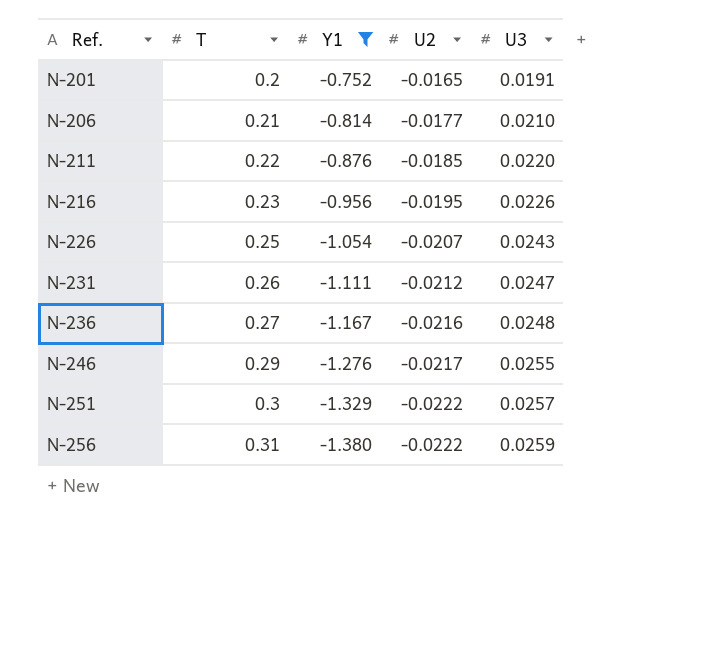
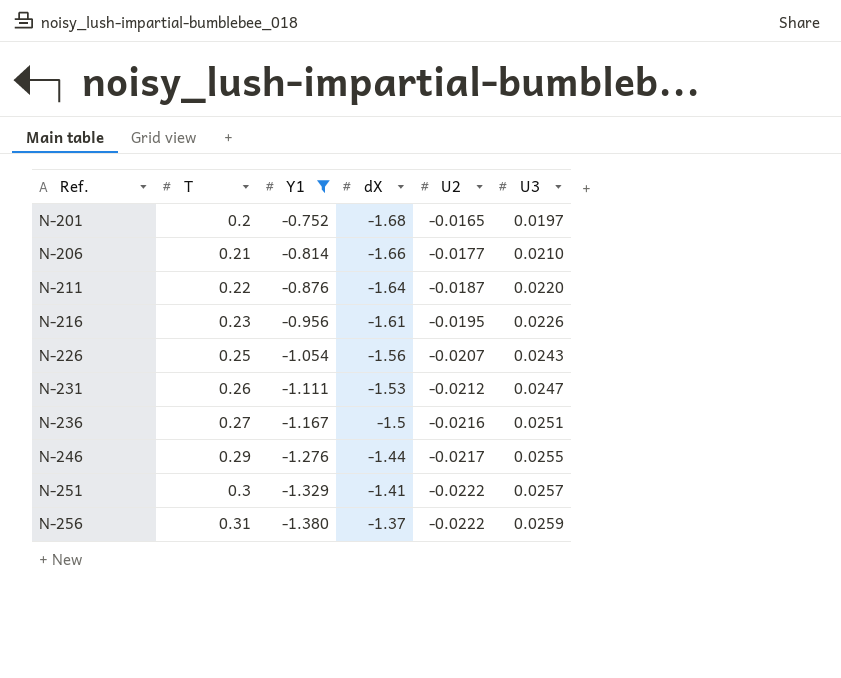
column dX | position: none -> 4
N-201 | U3: 0.0191 -> 0.0197
N-211 | U2: -0.0185 -> -0.0187
N-236 | U3: 0.0248 -> 0.0251

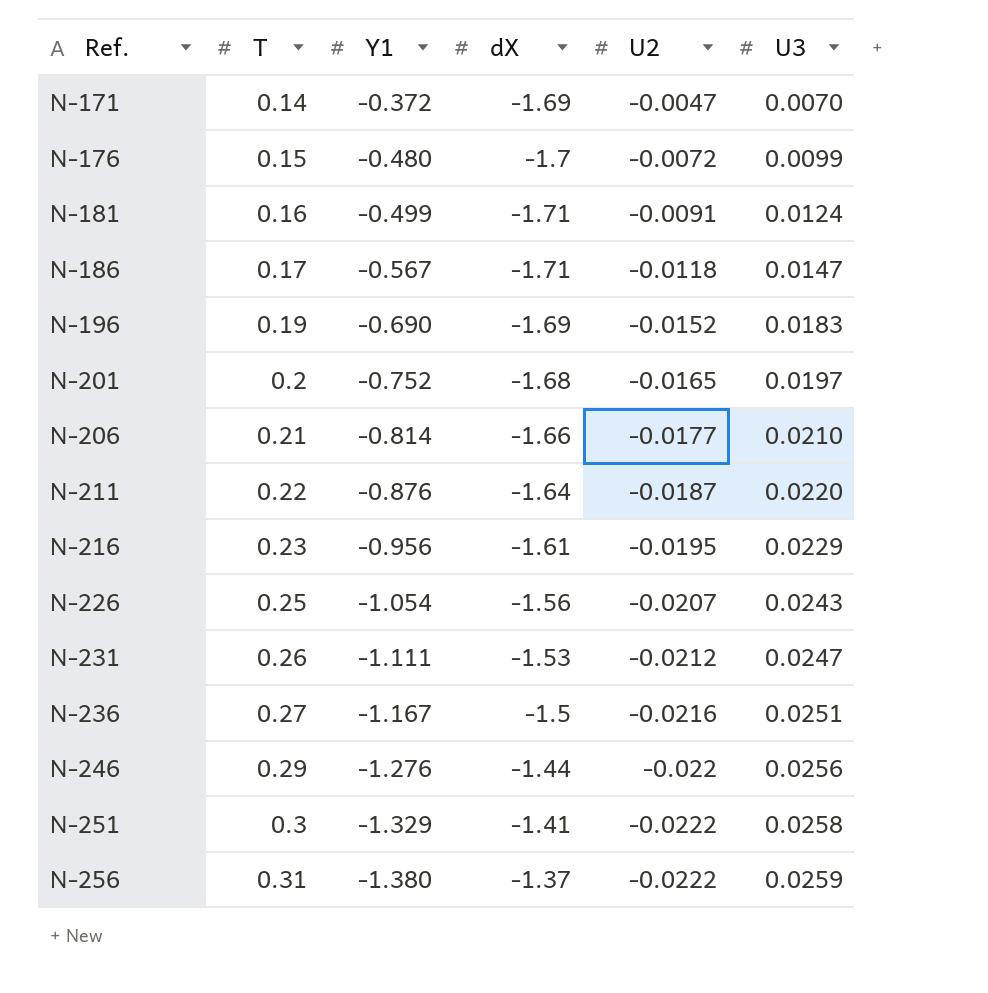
filter: Y1 <= -0.752 -> none
N-216 | U3: 0.0226 -> 0.0229
N-246 | U2: -0.0217 -> -0.022
N-246 | U3: 0.0255 -> 0.0256
N-251 | U3: 0.0257 -> 0.0258

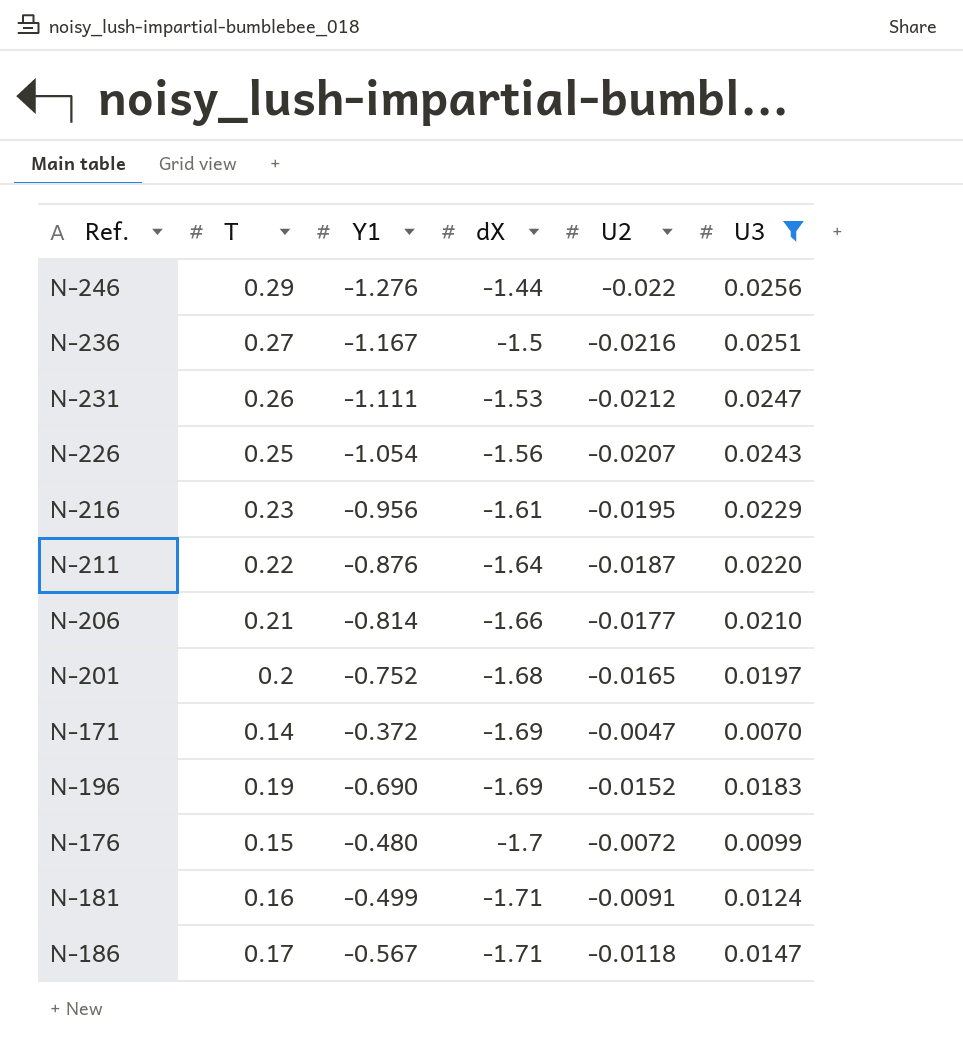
filter: none -> U3 <= 0.0256
row order: Ref. ascending -> dX descending

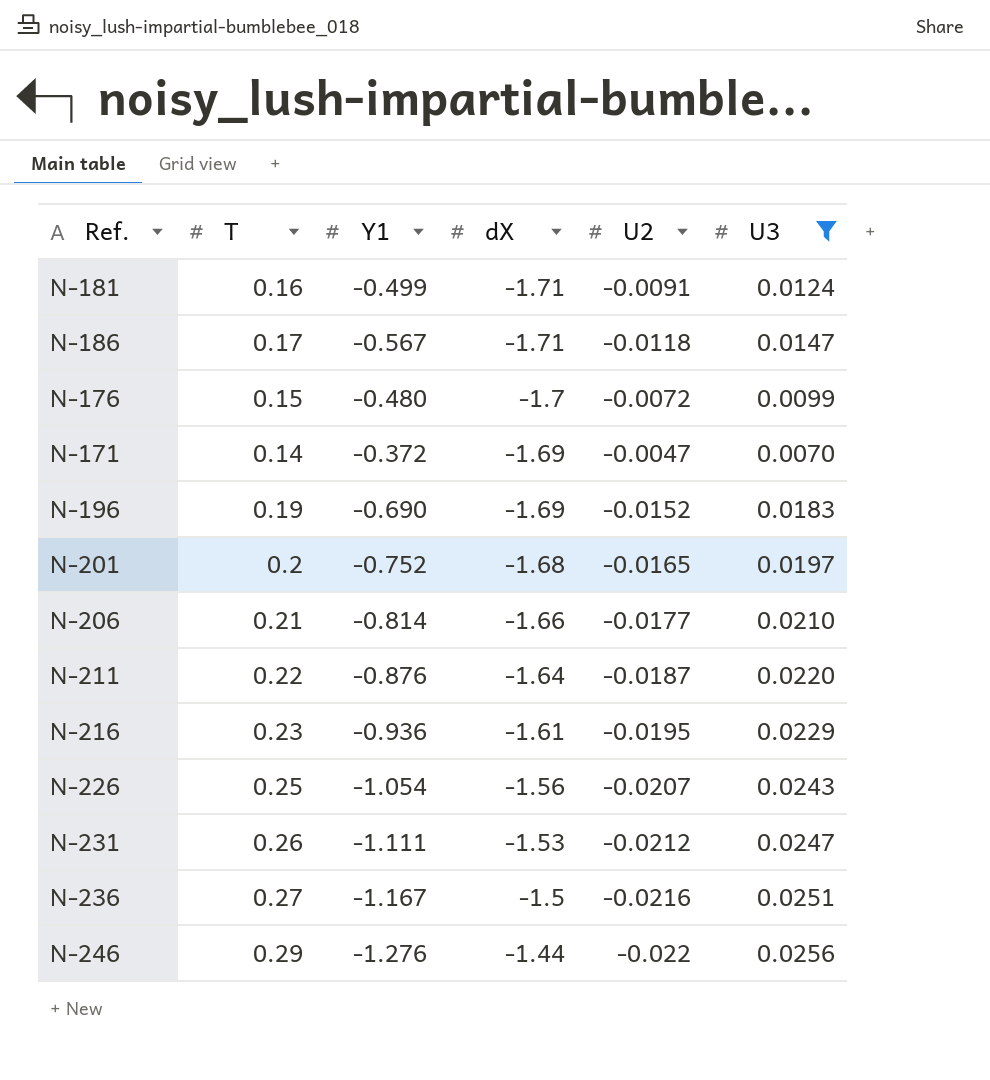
row order: dX descending -> dX ascending
N-216 | Y1: -0.956 -> -0.936

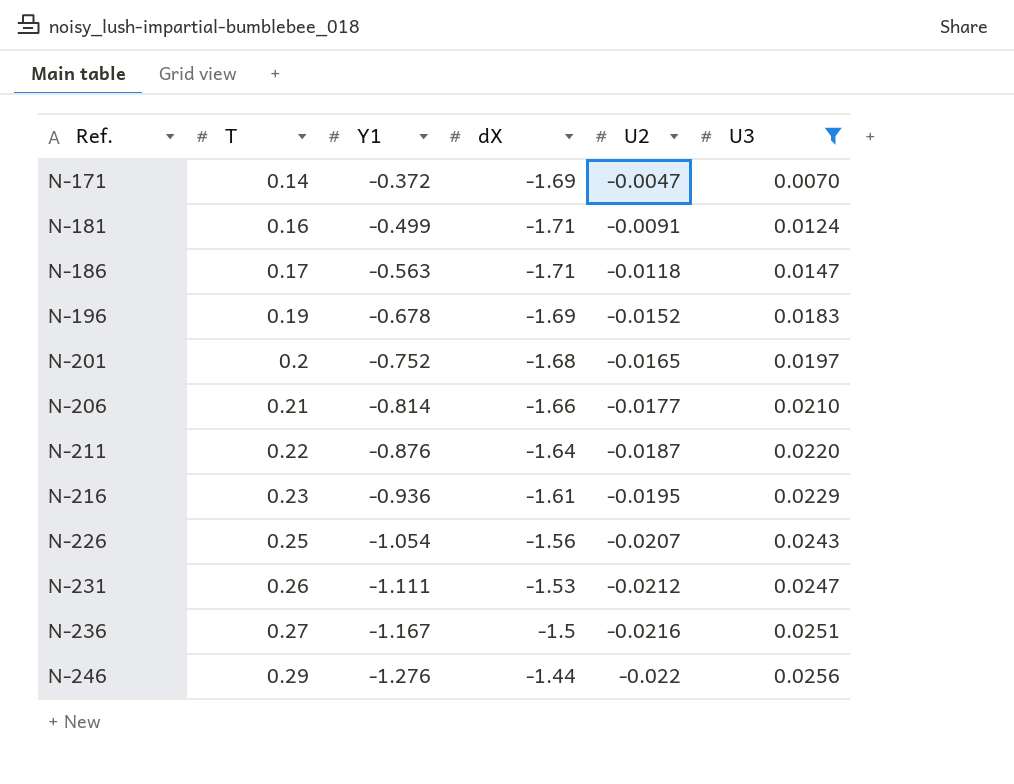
row order: dX ascending -> Ref. ascending
row N-176: 0.15 | -0.480 | -1.7 | -0.0072 | 0.0099 -> none
N-186 | Y1: -0.567 -> -0.563
N-196 | Y1: -0.690 -> -0.678

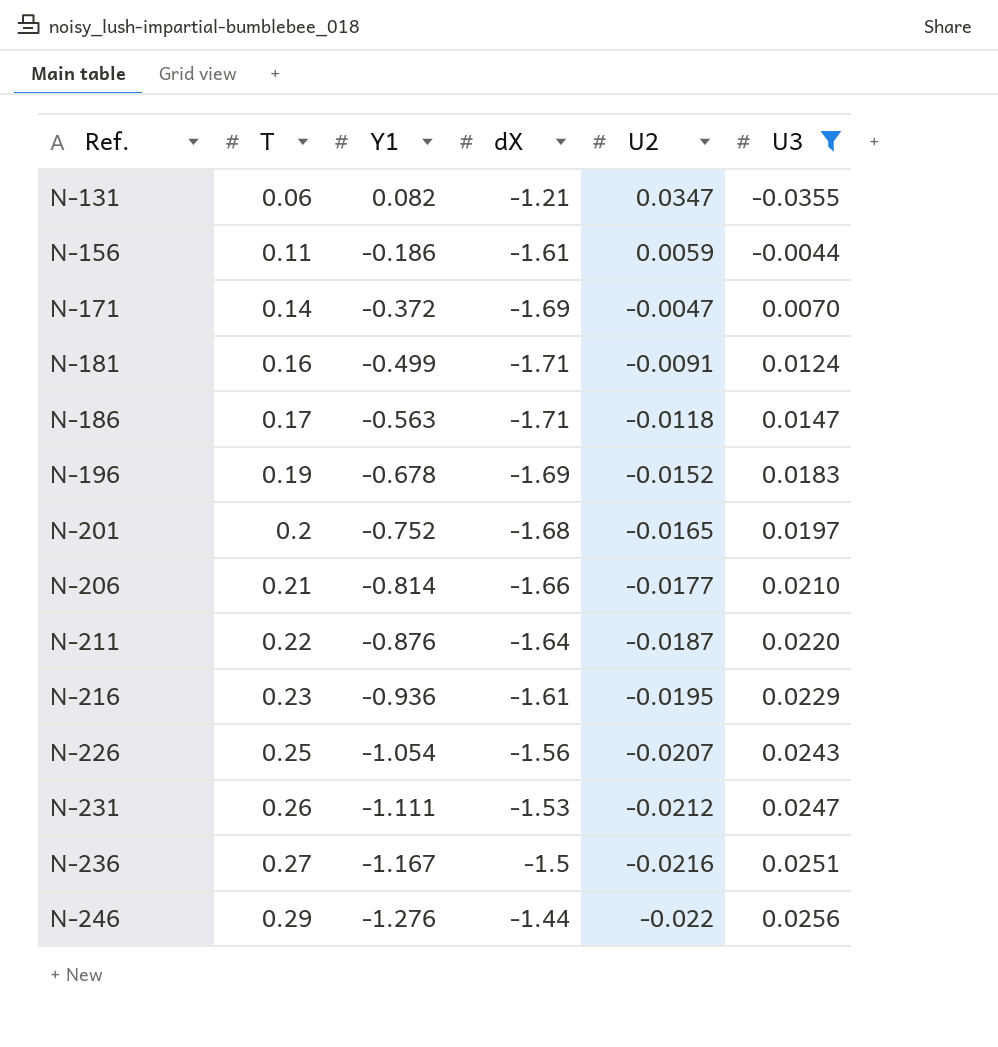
row N-131: none -> 0.06 | 0.082 | -1.21 | 0.0347 | -0.0355
row N-156: none -> 0.11 | -0.186 | -1.61 | 0.0059 | -0.0044

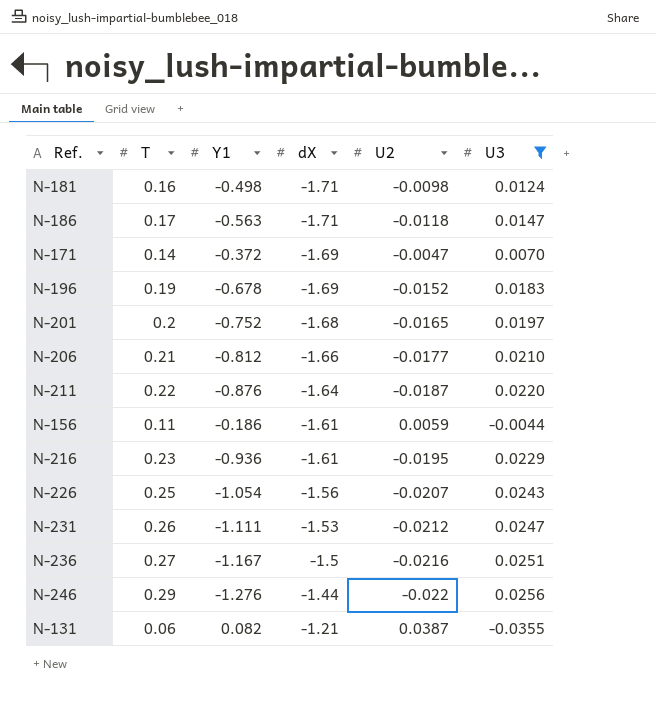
row order: Ref. ascending -> dX ascending
N-181 | Y1: -0.499 -> -0.498
N-181 | U2: -0.0091 -> -0.0098
N-206 | Y1: -0.814 -> -0.812
N-131 | U2: 0.0347 -> 0.0387

